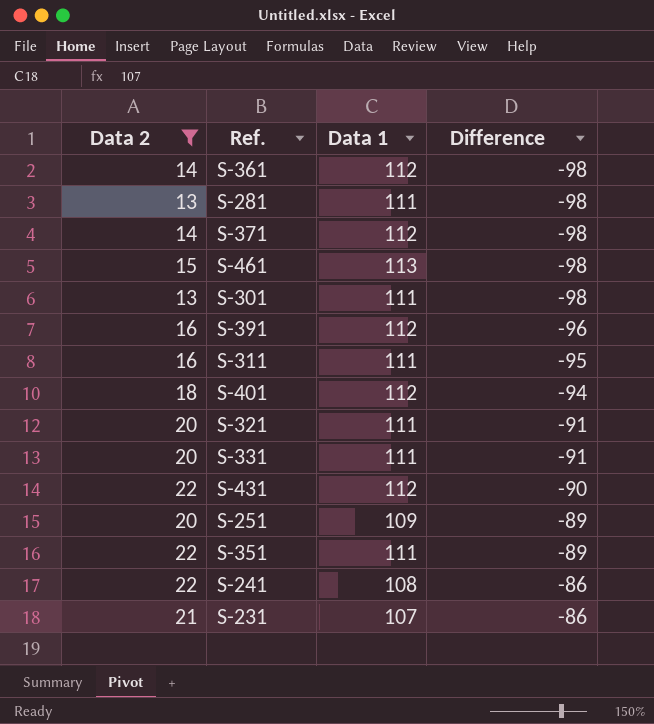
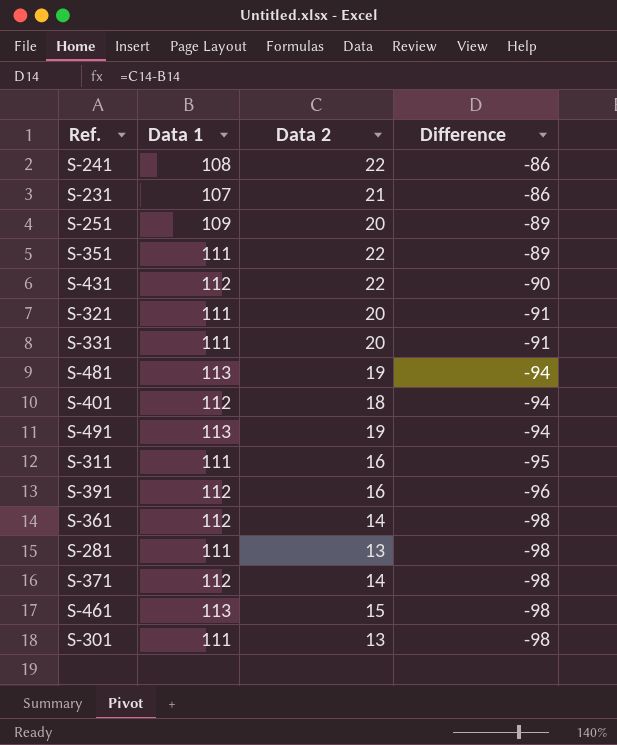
filter: Data 2 != 19 -> none
row order: Difference ascending -> Difference descending
column Data 2 | position: 1 -> 3

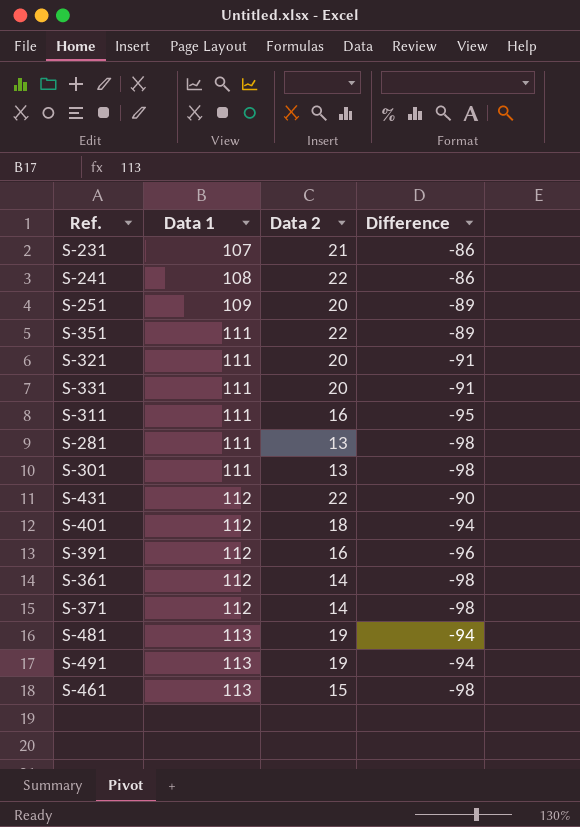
row order: Difference descending -> Data 1 ascending

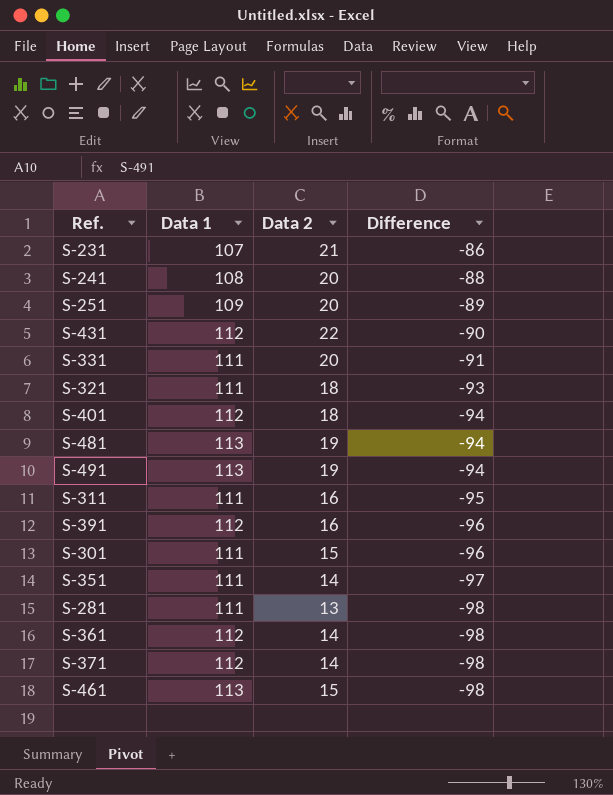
row order: Data 1 ascending -> Difference descending
S-241 | Data 2: 22 -> 20
S-241 | Difference: -86 -> -88
S-321 | Data 2: 20 -> 18
S-321 | Difference: -91 -> -93
S-301 | Data 2: 13 -> 15
S-301 | Difference: -98 -> -96
S-351 | Data 2: 22 -> 14
S-351 | Difference: -89 -> -97

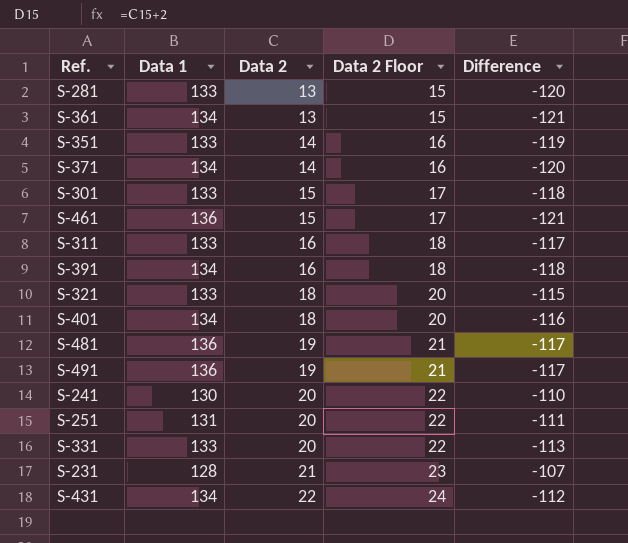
row order: Difference descending -> Data 2 ascending
column Data 2 Floor | formula: none -> [Data 2] + 2
S-281 | Data 1: 111 -> 133
S-281 | Difference: -98 -> -120
S-361 | Data 1: 112 -> 134
S-361 | Data 2: 14 -> 13
S-361 | Difference: -98 -> -121
S-351 | Data 1: 111 -> 133
S-351 | Difference: -97 -> -119
S-371 | Data 1: 112 -> 134
S-371 | Difference: -98 -> -120
S-301 | Data 1: 111 -> 133
S-301 | Difference: -96 -> -118
S-461 | Data 1: 113 -> 136
S-461 | Difference: -98 -> -121
S-311 | Data 1: 111 -> 133
S-311 | Difference: -95 -> -117
S-391 | Data 1: 112 -> 134
S-391 | Difference: -96 -> -118
S-321 | Data 1: 111 -> 133
S-321 | Difference: -93 -> -115
S-401 | Data 1: 112 -> 134
S-401 | Difference: -94 -> -116
S-481 | Data 1: 113 -> 136
S-481 | Difference: -94 -> -117
S-491 | Data 1: 113 -> 136
S-491 | Difference: -94 -> -117
S-241 | Data 1: 108 -> 130
S-241 | Difference: -88 -> -110
S-251 | Data 1: 109 -> 131
S-251 | Difference: -89 -> -111
S-331 | Data 1: 111 -> 133
S-331 | Difference: -91 -> -113
S-231 | Data 1: 107 -> 128
S-231 | Difference: -86 -> -107
S-431 | Data 1: 112 -> 134
S-431 | Difference: -90 -> -112

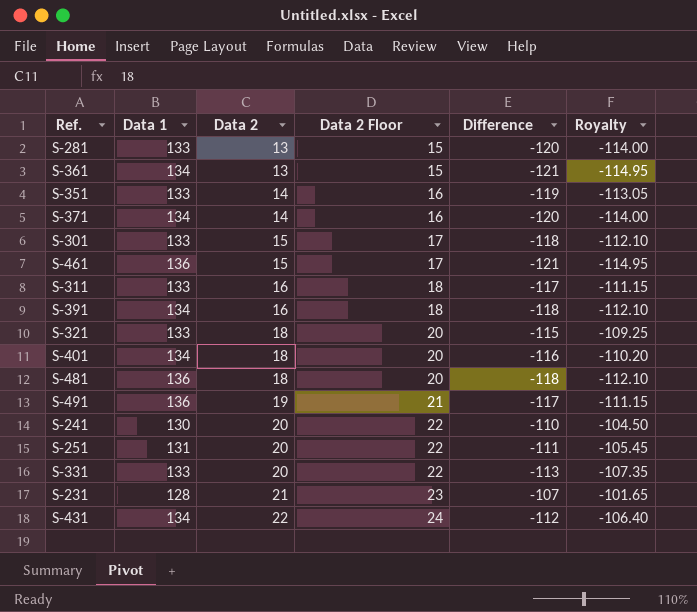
column Royalty | formula: none -> [Difference] * 0.95
S-481 | Data 2: 19 -> 18
S-481 | Data 2 Floor: 21 -> 20
S-481 | Difference: -117 -> -118

